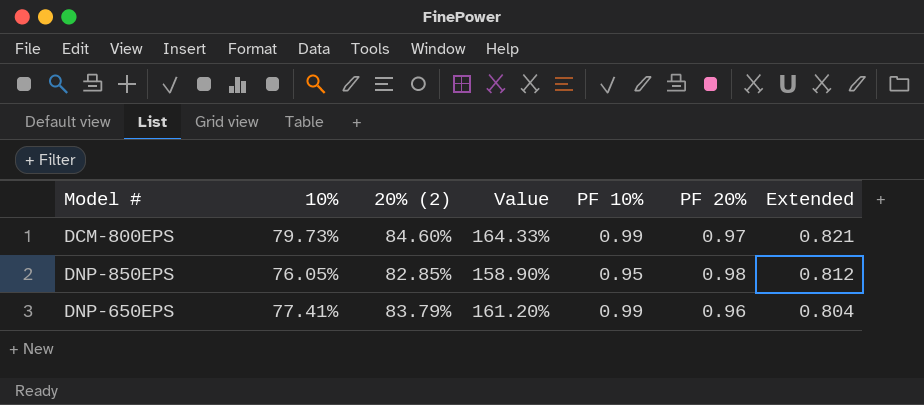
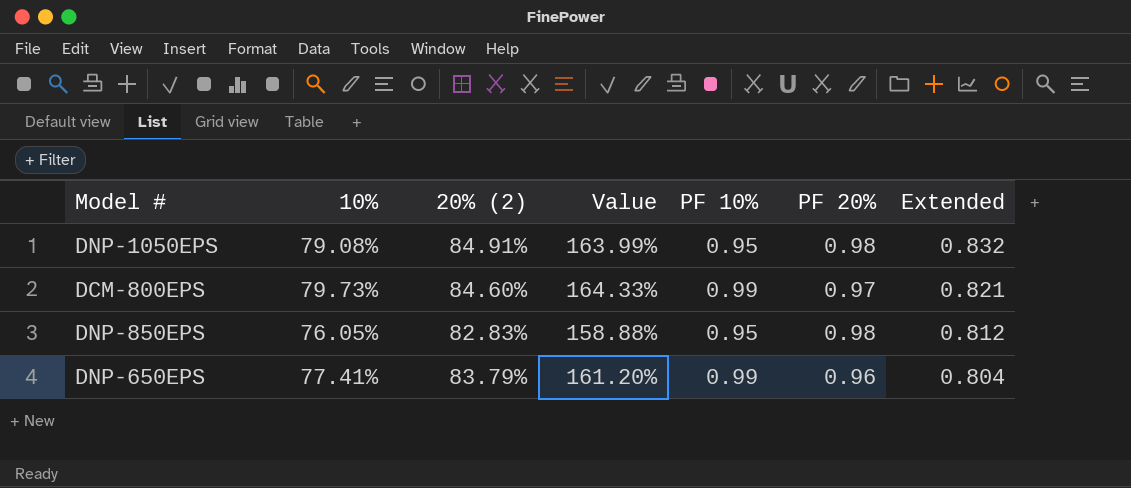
row DNP-1050EPS: none -> 79.08% | 84.91% | 163.99% | 0.95 | 0.98 | 0.832
DNP-850EPS | 20% (2): 82.85% -> 82.83%
DNP-850EPS | Value: 158.90% -> 158.88%

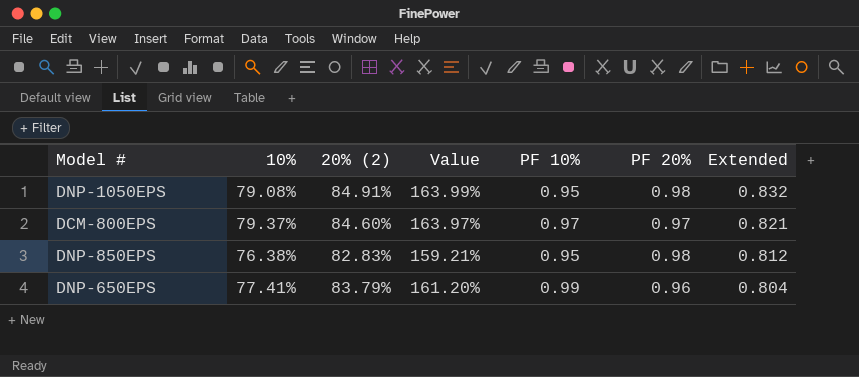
DCM-800EPS | 10%: 79.73% -> 79.37%
DCM-800EPS | Value: 164.33% -> 163.97%
DCM-800EPS | PF 10%: 0.99 -> 0.97
DNP-850EPS | 10%: 76.05% -> 76.38%
DNP-850EPS | Value: 158.88% -> 159.21%

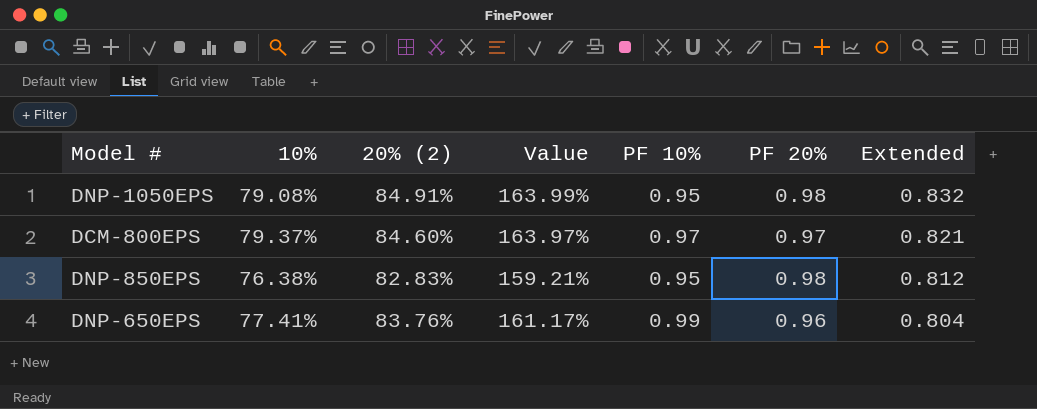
DNP-650EPS | 20% (2): 83.79% -> 83.76%
DNP-650EPS | Value: 161.20% -> 161.17%

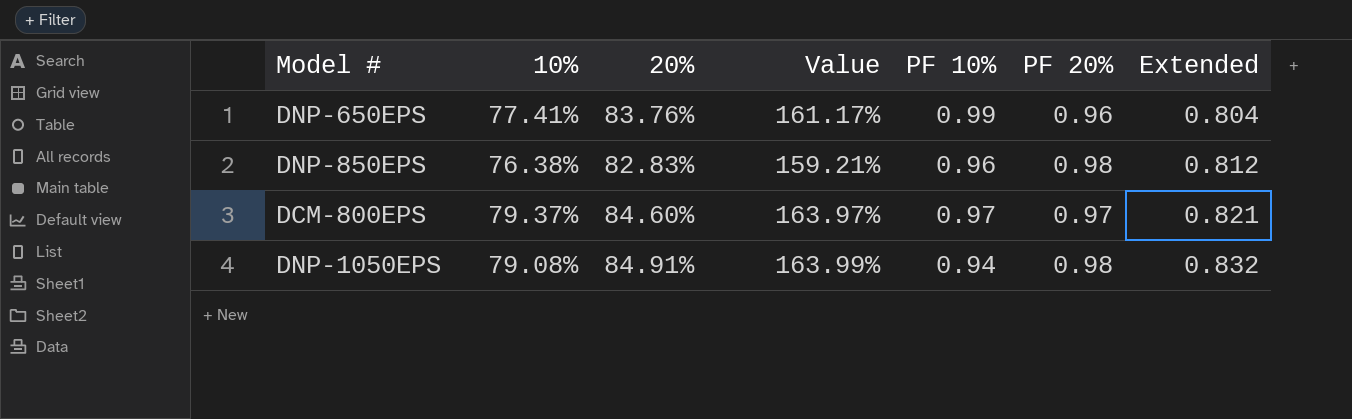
row order: Extended descending -> Extended ascending
column name: 20% (2) -> 20%
DNP-850EPS | PF 10%: 0.95 -> 0.96
DNP-1050EPS | PF 10%: 0.95 -> 0.94

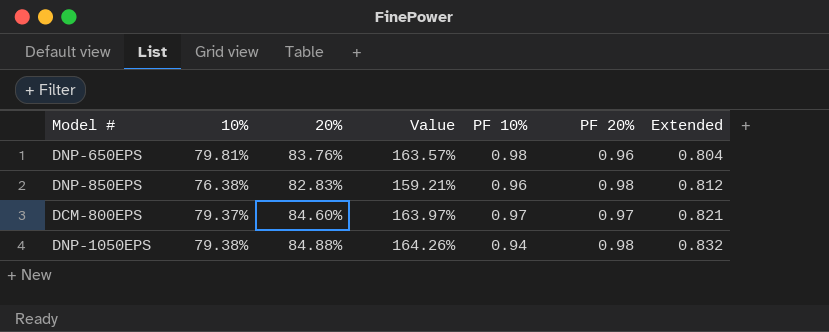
DNP-650EPS | 10%: 77.41% -> 79.81%
DNP-650EPS | Value: 161.17% -> 163.57%
DNP-650EPS | PF 10%: 0.99 -> 0.98
DNP-1050EPS | 10%: 79.08% -> 79.38%
DNP-1050EPS | 20%: 84.91% -> 84.88%
DNP-1050EPS | Value: 163.99% -> 164.26%

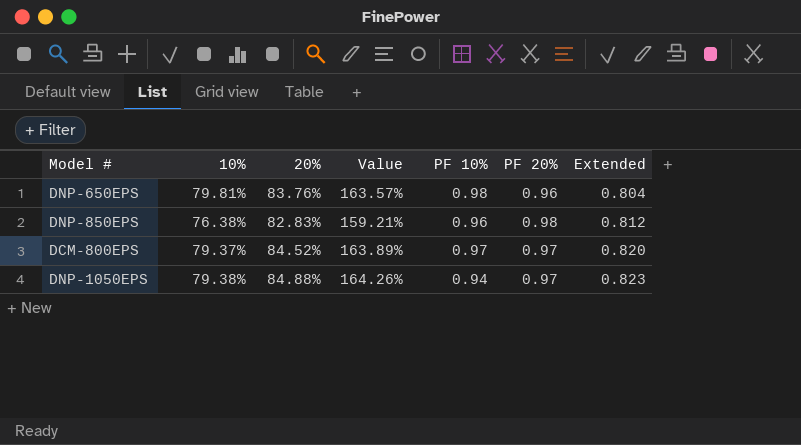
DCM-800EPS | 20%: 84.60% -> 84.52%
DCM-800EPS | Value: 163.97% -> 163.89%
DCM-800EPS | Extended: 0.821 -> 0.820
DNP-1050EPS | PF 20%: 0.98 -> 0.97
DNP-1050EPS | Extended: 0.832 -> 0.823

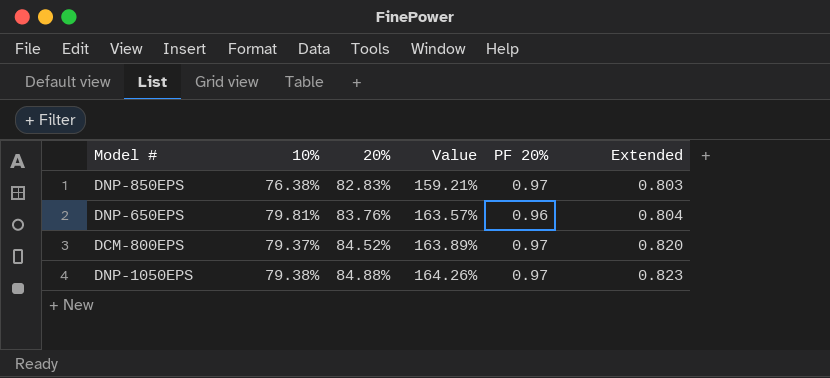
row order: Extended ascending -> 20% ascending
column PF 10% | position: 5 -> none
DNP-850EPS | PF 20%: 0.98 -> 0.97
DNP-850EPS | Extended: 0.812 -> 0.803

